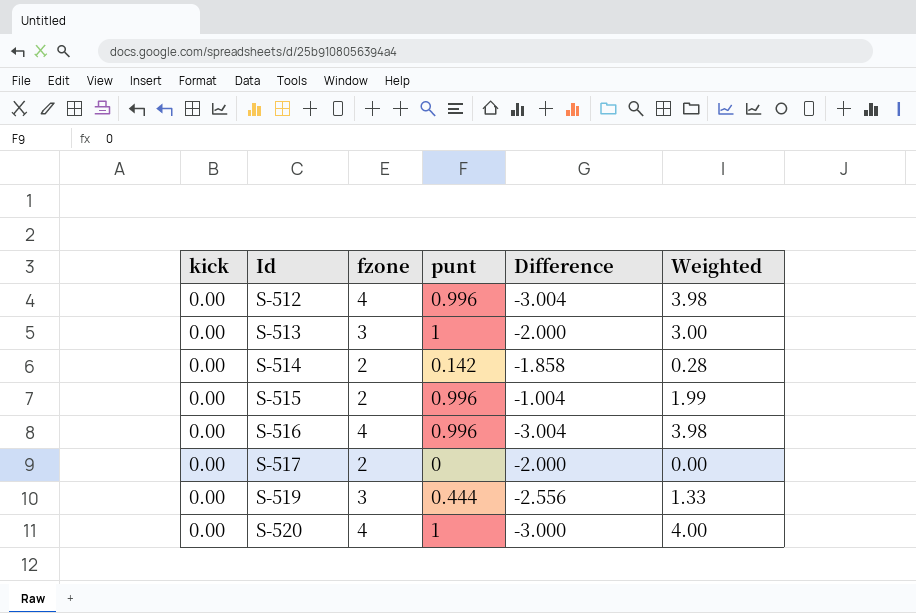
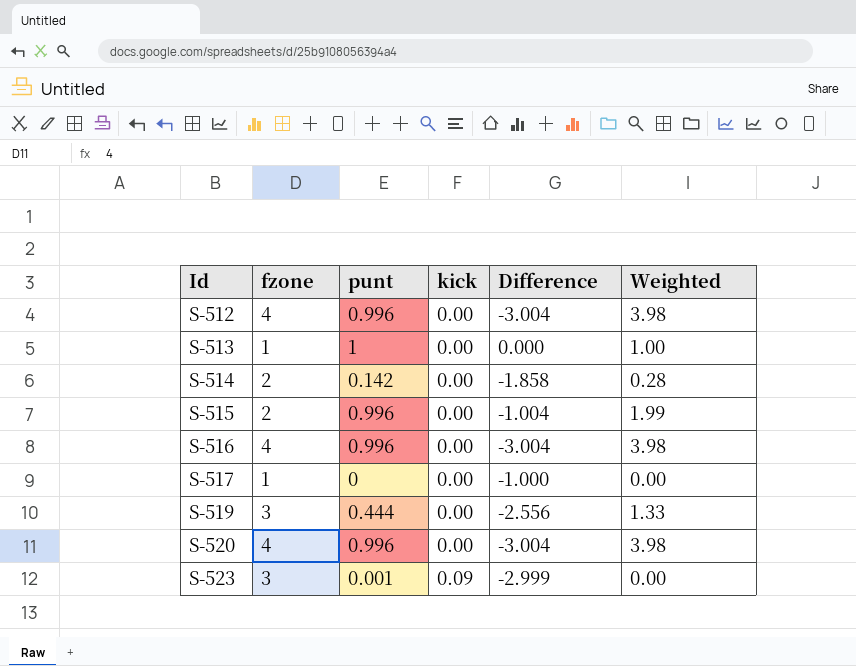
column kick | position: 1 -> 4
S-513 | fzone: 3 -> 1
S-513 | Difference: -2.000 -> 0.000
S-513 | Weighted: 3.00 -> 1.00
S-517 | fzone: 2 -> 1
S-517 | Difference: -2.000 -> -1.000
S-520 | punt: 1 -> 0.996
S-520 | Difference: -3.000 -> -3.004
S-520 | Weighted: 4.00 -> 3.98
row S-523: none -> 3 | 0.001 | 0.09 | -2.999 | 0.00

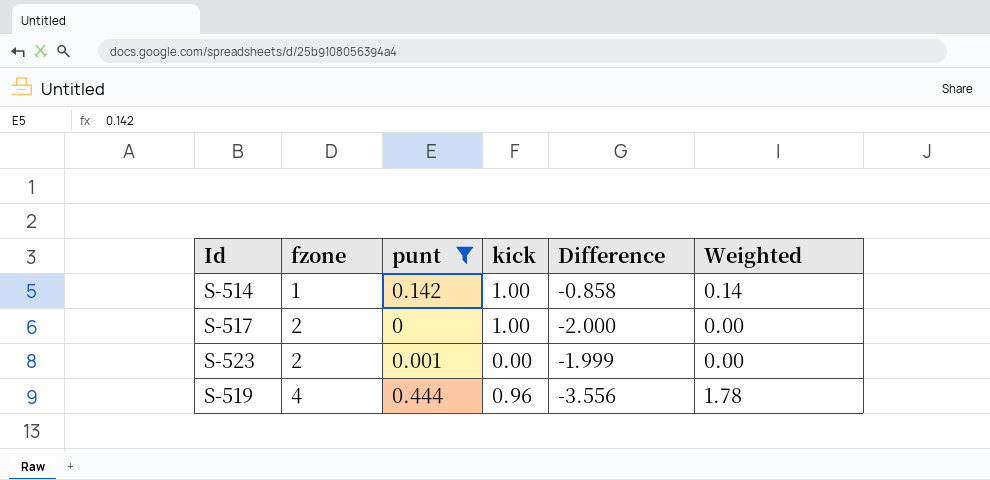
filter: none -> punt <= 0.444
row order: Id ascending -> fzone ascending
S-514 | fzone: 2 -> 1
S-514 | kick: 0.00 -> 1.00
S-514 | Difference: -1.858 -> -0.858
S-514 | Weighted: 0.28 -> 0.14
S-517 | fzone: 1 -> 2
S-517 | kick: 0.00 -> 1.00
S-517 | Difference: -1.000 -> -2.000
S-523 | fzone: 3 -> 2
S-523 | kick: 0.09 -> 0.00
S-523 | Difference: -2.999 -> -1.999
S-519 | fzone: 3 -> 4
S-519 | kick: 0.00 -> 0.96
S-519 | Difference: -2.556 -> -3.556
S-519 | Weighted: 1.33 -> 1.78

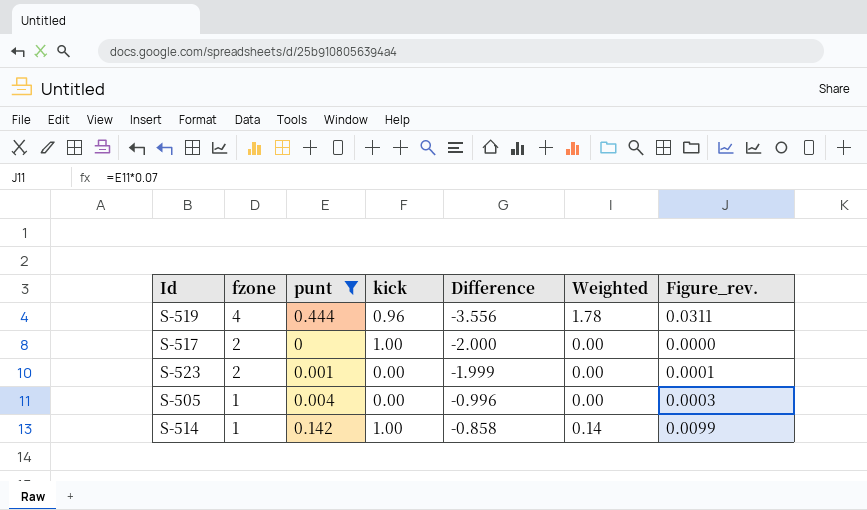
row order: fzone ascending -> fzone descending
column Figure_rev. | formula: none -> [punt] * 0.07
row S-505: none -> 1 | 0.004 | 0.00 | -0.996 | 0.00 | 0.0003

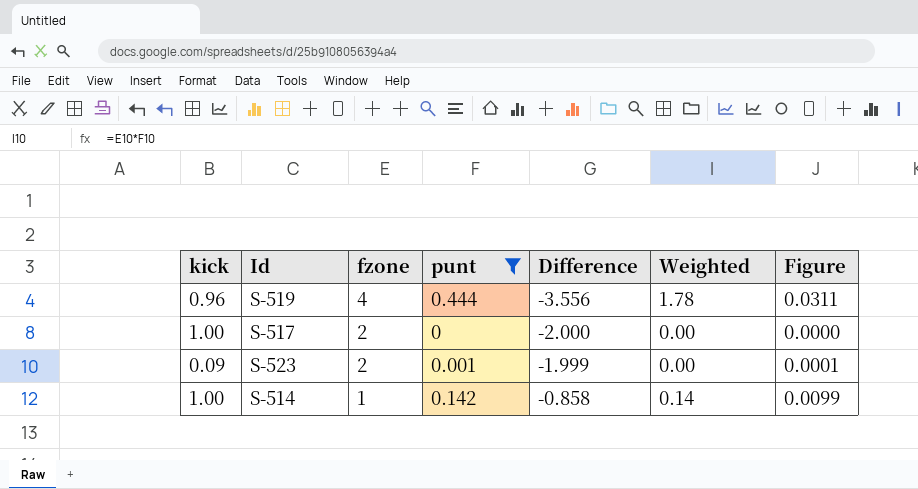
column kick | position: 4 -> 1
column name: Figure_rev. -> Figure
row S-505: 1 | 0.004 | 0.00 | -0.996 | 0.00 | 0.0003 -> none
S-523 | kick: 0.00 -> 0.09

